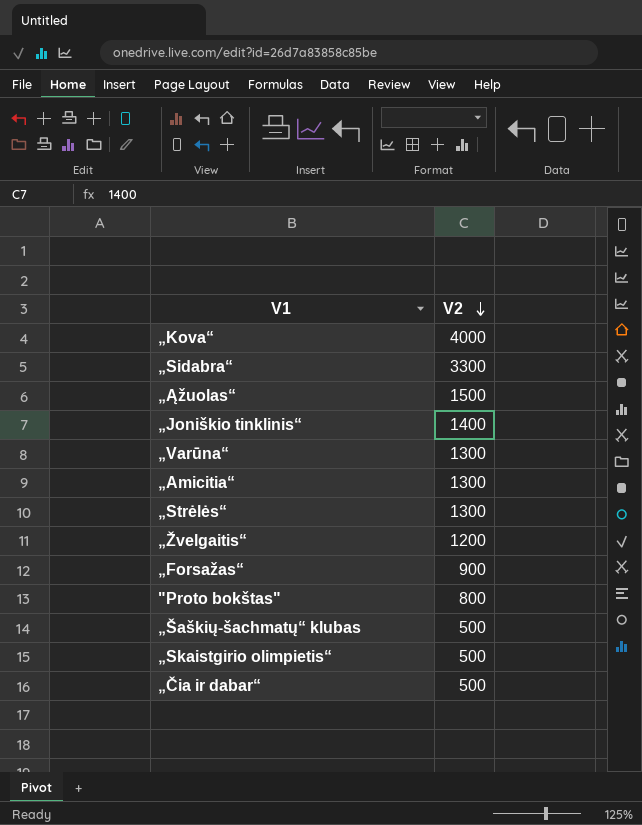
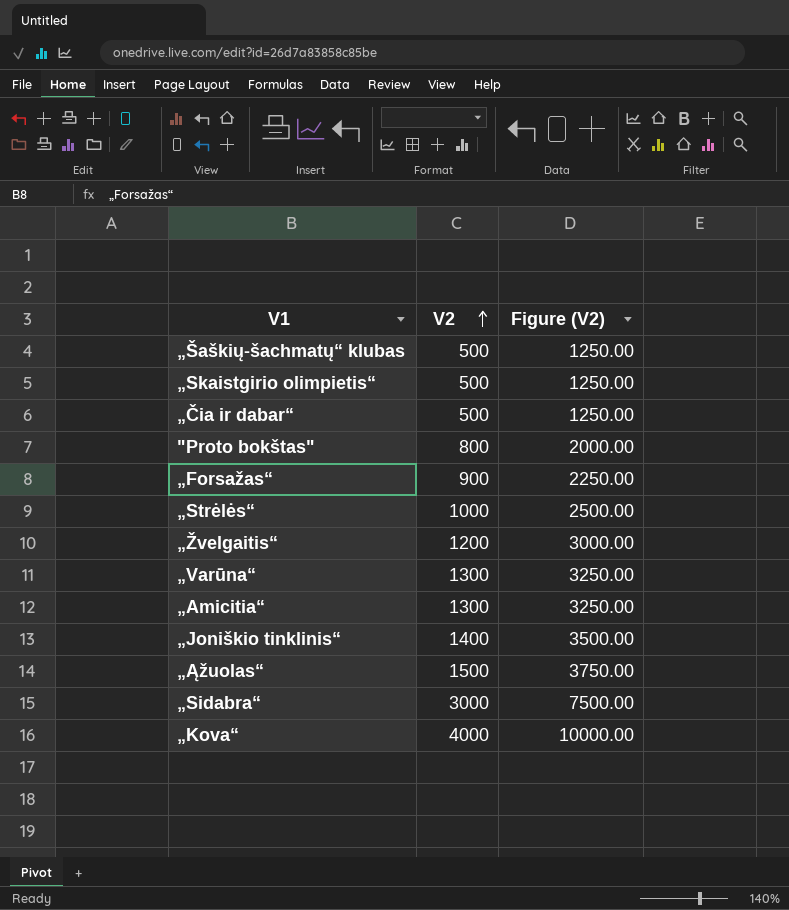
row order: V2 descending -> V2 ascending
column Figure (V2) | formula: none -> [V2] * 2.5
„Strėlės“ | V2: 1300 -> 1000
„Sidabra“ | V2: 3300 -> 3000

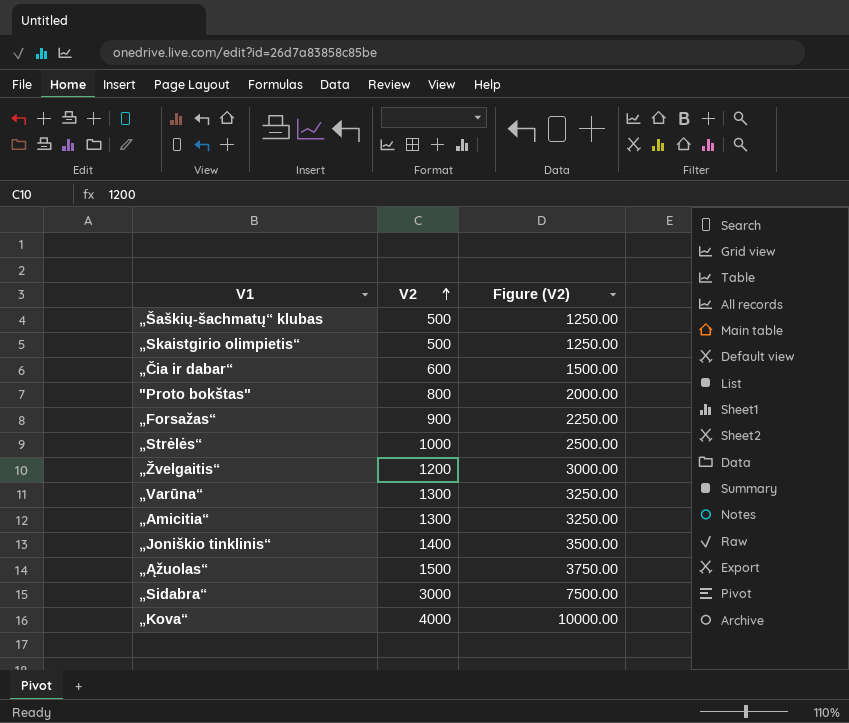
„Čia ir dabar“ | V2: 500 -> 600
„Čia ir dabar“ | Figure (V2): 1250.00 -> 1500.00

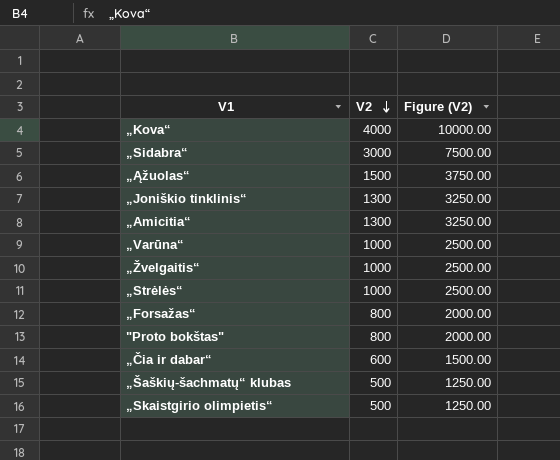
row order: V2 ascending -> V2 descending
„Joniškio tinklinis“ | V2: 1400 -> 1300
„Joniškio tinklinis“ | Figure (V2): 3500.00 -> 3250.00
„Varūna“ | V2: 1300 -> 1000
„Varūna“ | Figure (V2): 3250.00 -> 2500.00
„Žvelgaitis“ | V2: 1200 -> 1000
„Žvelgaitis“ | Figure (V2): 3000.00 -> 2500.00
„Forsažas“ | V2: 900 -> 800
„Forsažas“ | Figure (V2): 2250.00 -> 2000.00

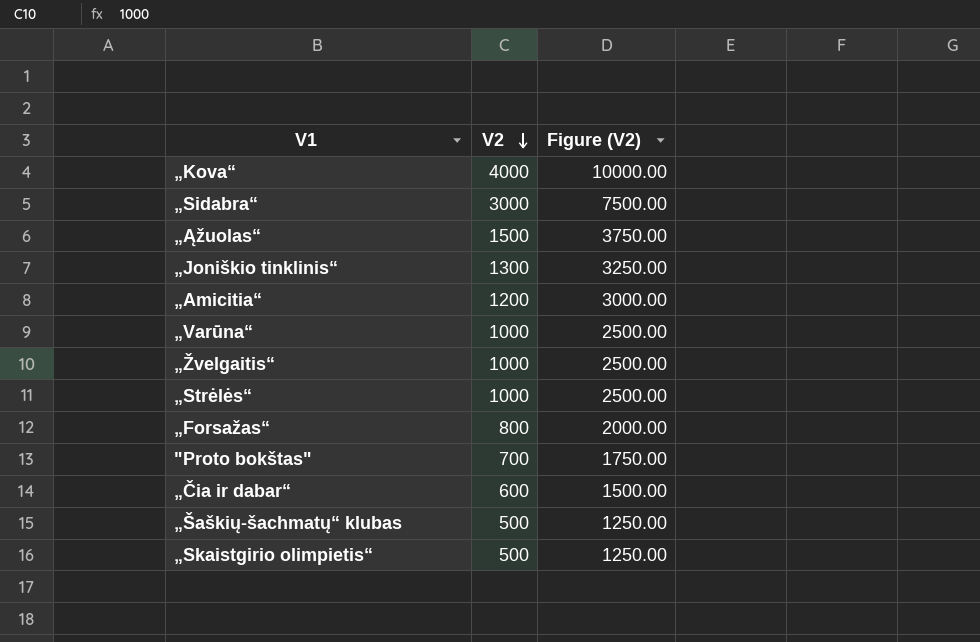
„Amicitia“ | V2: 1300 -> 1200
„Amicitia“ | Figure (V2): 3250.00 -> 3000.00
"Proto bokštas" | V2: 800 -> 700
"Proto bokštas" | Figure (V2): 2000.00 -> 1750.00

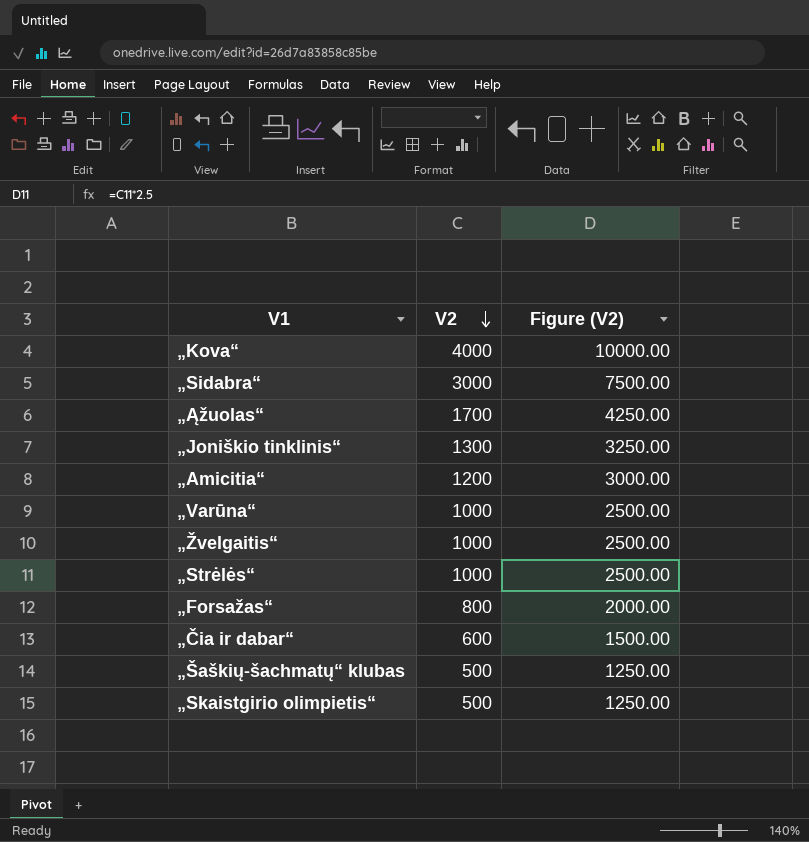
row "Proto bokštas": 700 | 1750.00 -> none
„Ąžuolas“ | V2: 1500 -> 1700
„Ąžuolas“ | Figure (V2): 3750.00 -> 4250.00

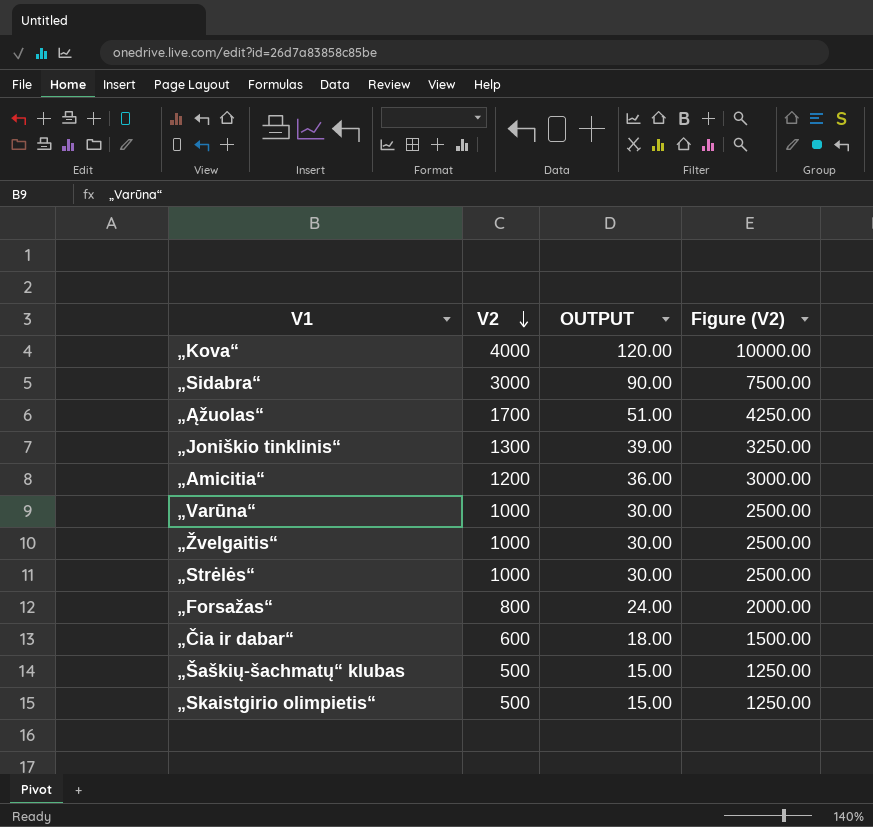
column OUTPUT | formula: none -> [V2] * 0.03

